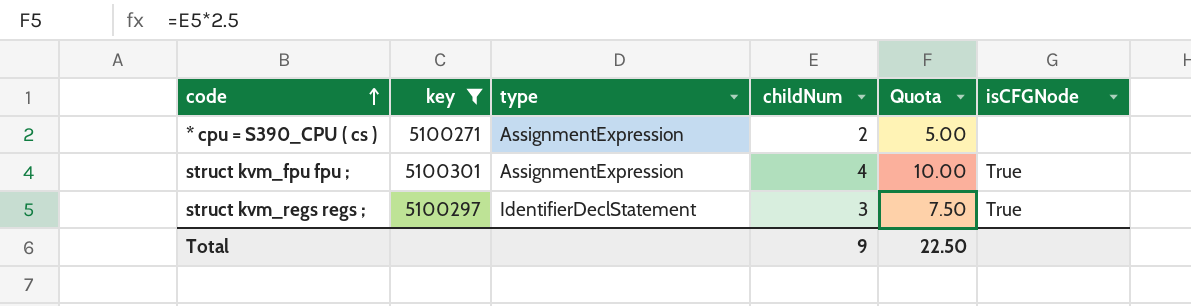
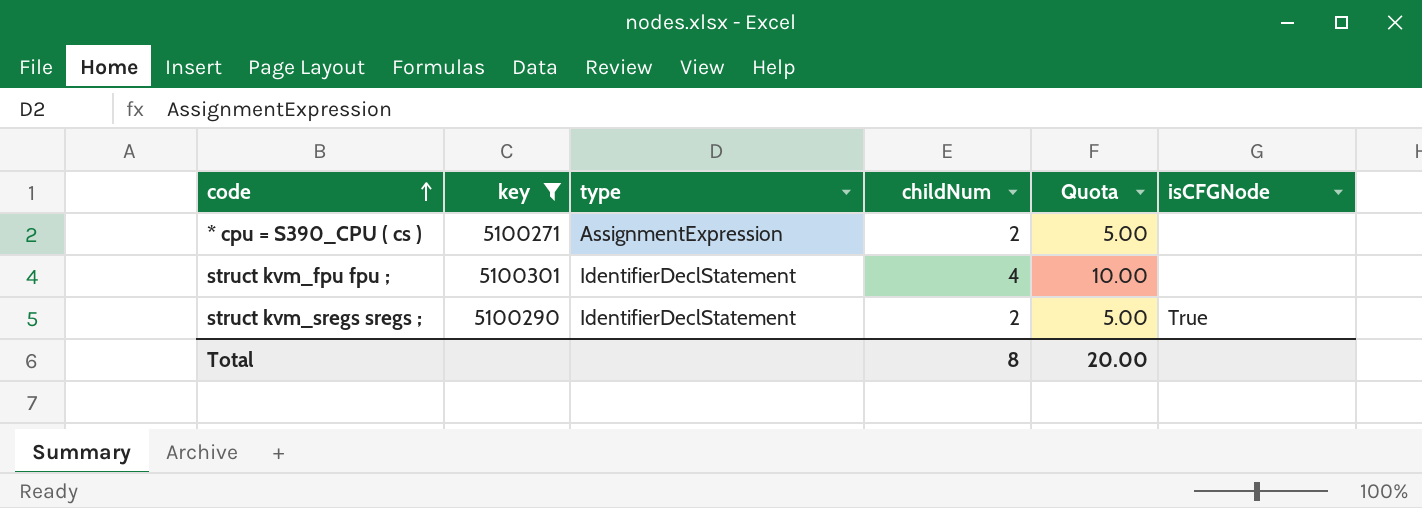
row struct kvm_regs regs ;: 5100297 | IdentifierDeclStatement | 3 | 7.50 | True -> none
struct kvm_fpu fpu ; | type: AssignmentExpression -> IdentifierDeclStatement
struct kvm_fpu fpu ; | isCFGNode: True -> none
row struct kvm_sregs sregs ;: none -> 5100290 | IdentifierDeclStatement | 2 | 5.00 | True
Total | childNum: 9 -> 8
Total | Quota: 22.50 -> 20.00

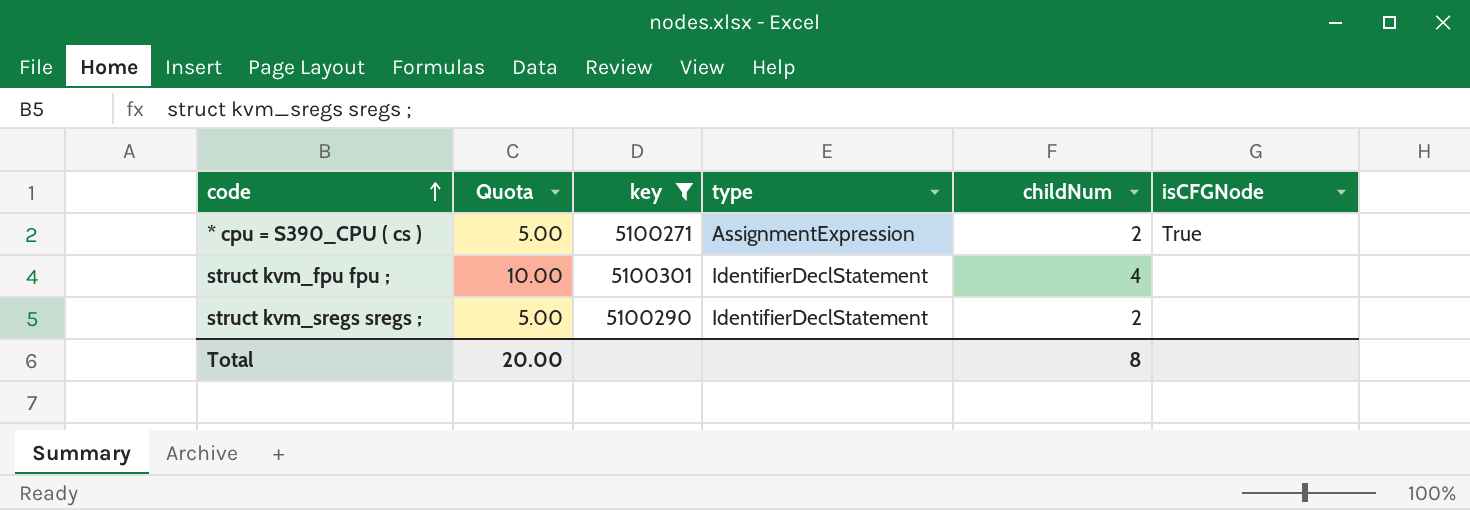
column Quota | position: 5 -> 2
* cpu = S390_CPU ( cs ) | isCFGNode: none -> True
struct kvm_sregs sregs ; | isCFGNode: True -> none

